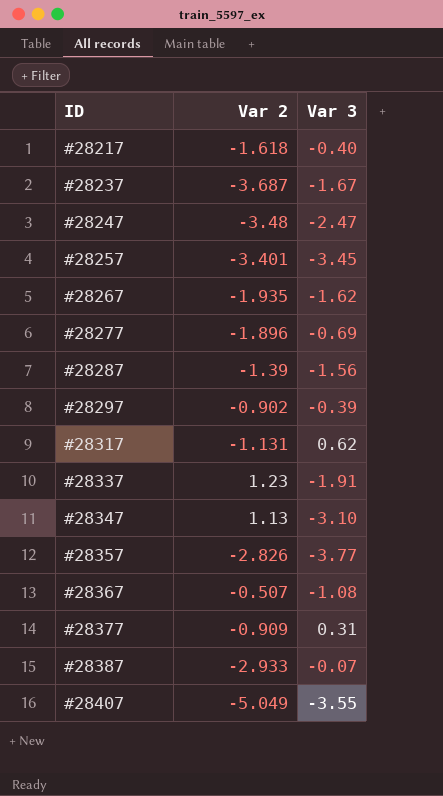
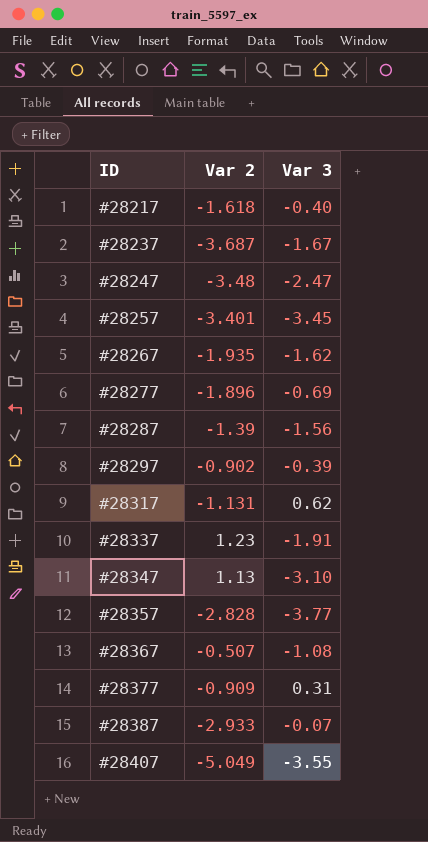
#28357 | Var 2: -2.826 -> -2.828

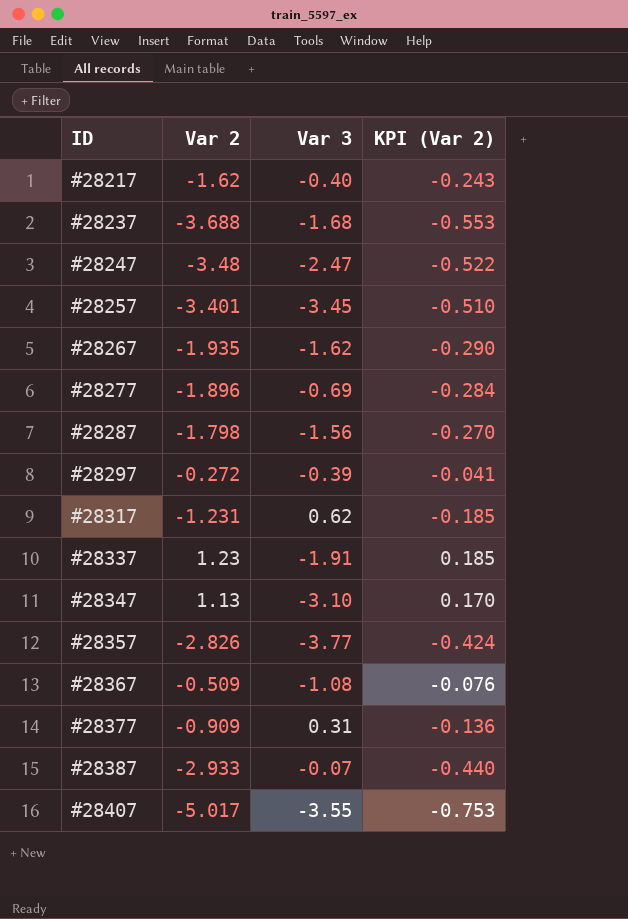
column KPI (Var 2) | formula: none -> [Var 2] * 0.15
#28217 | Var 2: -1.618 -> -1.62
#28237 | Var 2: -3.687 -> -3.688
#28237 | Var 3: -1.67 -> -1.68
#28287 | Var 2: -1.39 -> -1.798
#28297 | Var 2: -0.902 -> -0.272
#28317 | Var 2: -1.131 -> -1.231
#28357 | Var 2: -2.828 -> -2.826
#28367 | Var 2: -0.507 -> -0.509
#28407 | Var 2: -5.049 -> -5.017

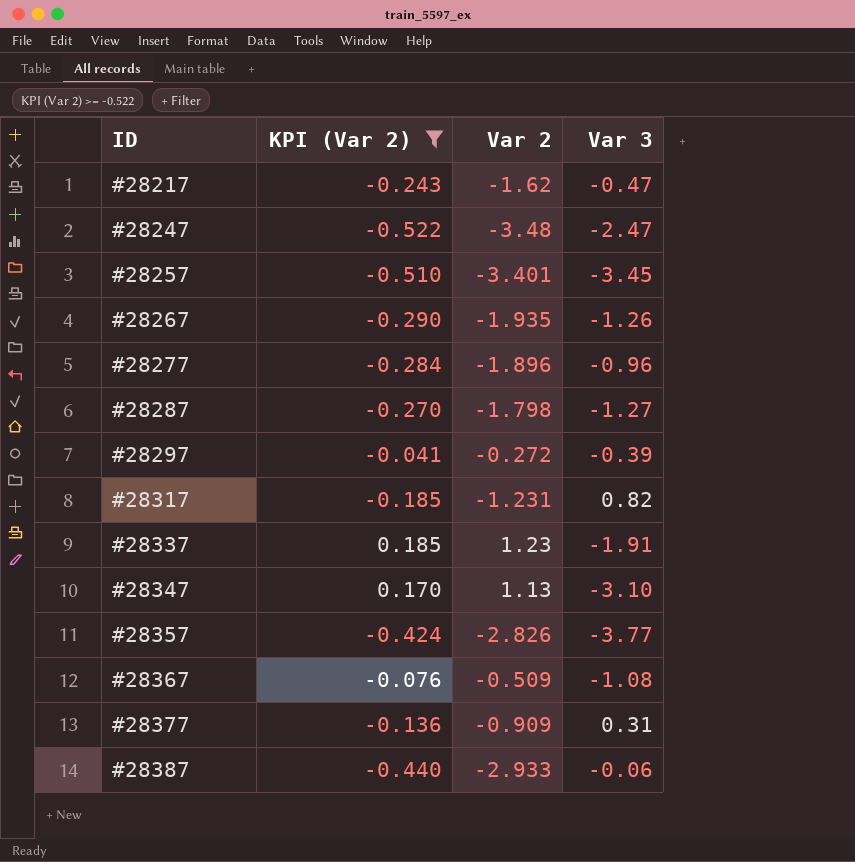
filter: none -> KPI (Var 2) >= -0.522
column KPI (Var 2) | position: 4 -> 2
#28217 | Var 3: -0.40 -> -0.47
#28267 | Var 3: -1.62 -> -1.26
#28277 | Var 3: -0.69 -> -0.96
#28287 | Var 3: -1.56 -> -1.27
#28317 | Var 3: 0.62 -> 0.82
#28387 | Var 3: -0.07 -> -0.06

